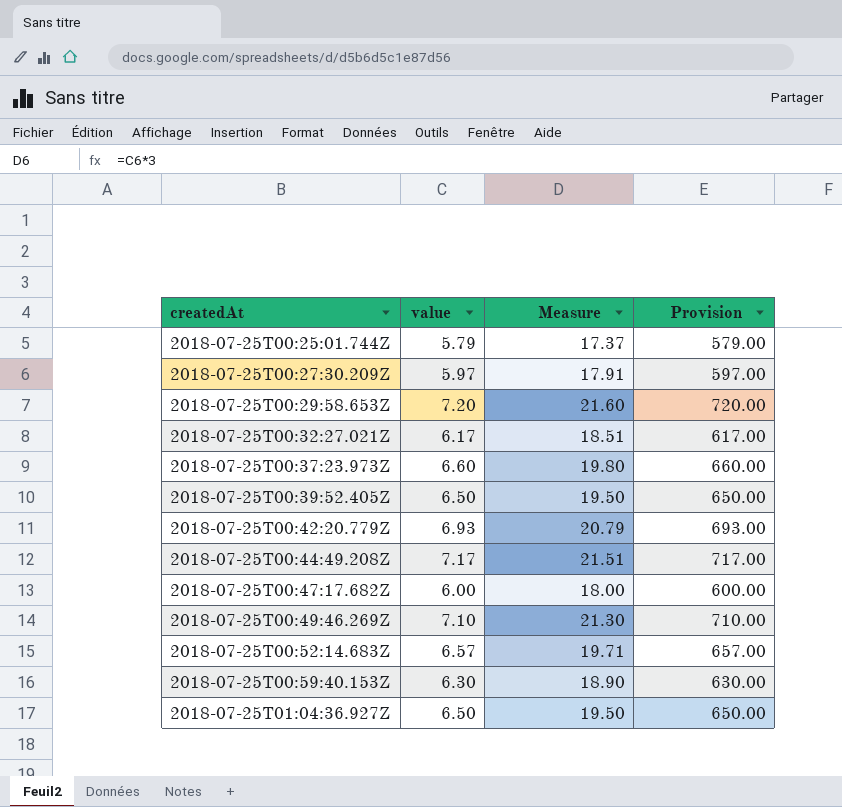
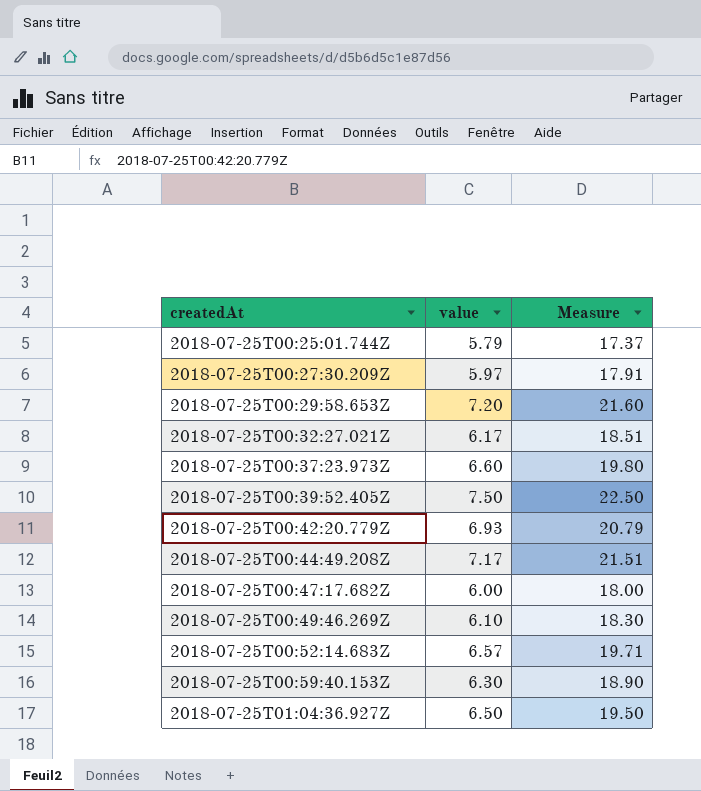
column Provision | formula: [value] * 100 -> none
2018-07-25T00:39:52.405Z | value: 6.50 -> 7.50
2018-07-25T00:39:52.405Z | Measure: 19.50 -> 22.50
2018-07-25T00:49:46.269Z | value: 7.10 -> 6.10
2018-07-25T00:49:46.269Z | Measure: 21.30 -> 18.30

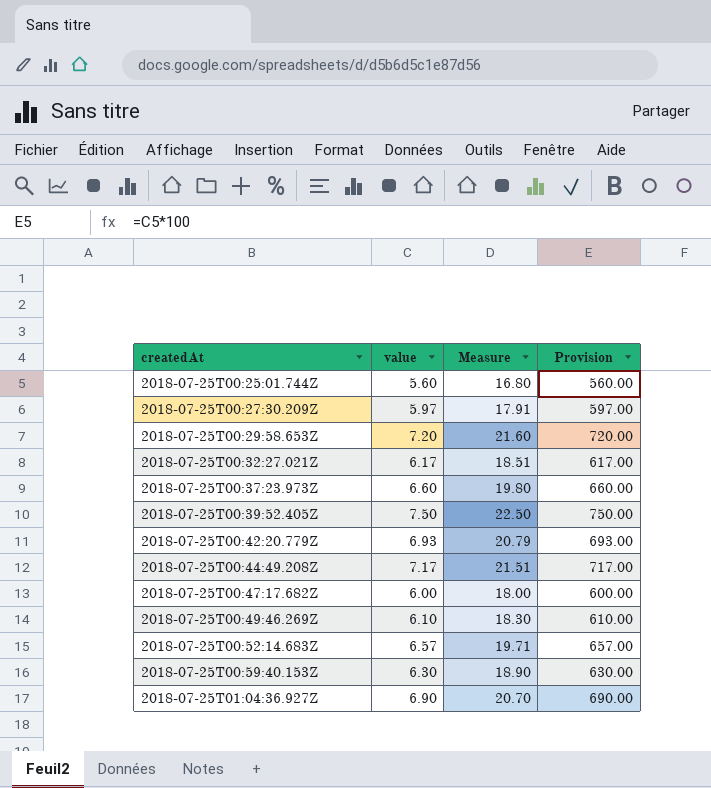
column Provision | formula: none -> [value] * 100
2018-07-25T00:25:01.744Z | value: 5.79 -> 5.60
2018-07-25T00:25:01.744Z | Measure: 17.37 -> 16.80
2018-07-25T01:04:36.927Z | value: 6.50 -> 6.90
2018-07-25T01:04:36.927Z | Measure: 19.50 -> 20.70

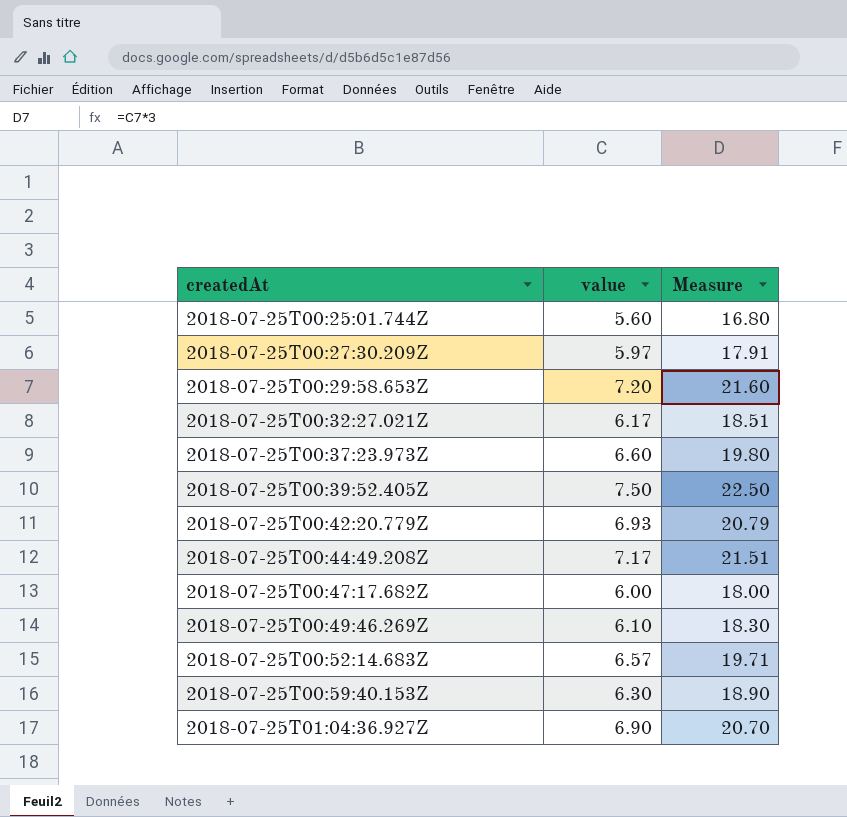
column Provision | formula: [value] * 100 -> none

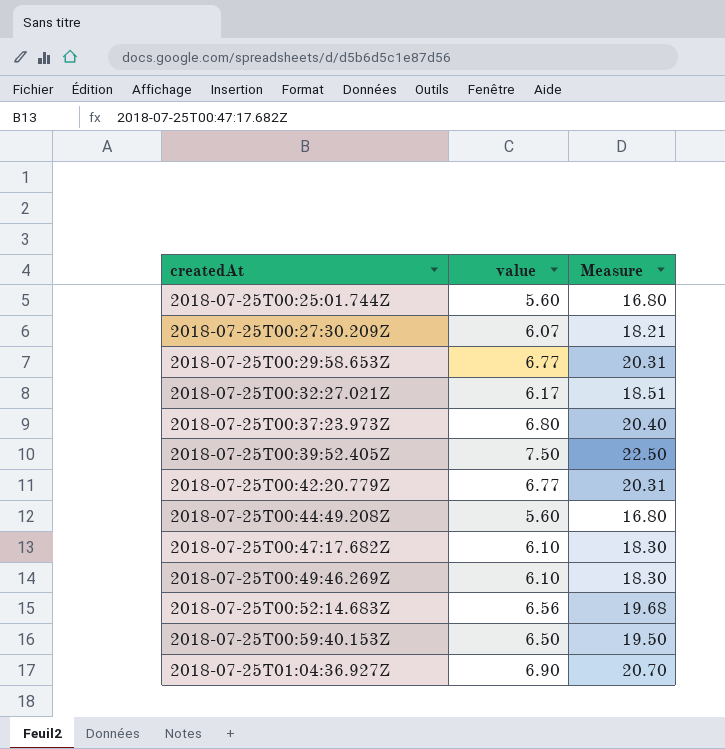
2018-07-25T00:27:30.209Z | value: 5.97 -> 6.07
2018-07-25T00:27:30.209Z | Measure: 17.91 -> 18.21
2018-07-25T00:29:58.653Z | value: 7.20 -> 6.77
2018-07-25T00:29:58.653Z | Measure: 21.60 -> 20.31
2018-07-25T00:37:23.973Z | value: 6.60 -> 6.80
2018-07-25T00:37:23.973Z | Measure: 19.80 -> 20.40
2018-07-25T00:42:20.779Z | value: 6.93 -> 6.77
2018-07-25T00:42:20.779Z | Measure: 20.79 -> 20.31
2018-07-25T00:44:49.208Z | value: 7.17 -> 5.60
2018-07-25T00:44:49.208Z | Measure: 21.51 -> 16.80
2018-07-25T00:47:17.682Z | value: 6.00 -> 6.10
2018-07-25T00:47:17.682Z | Measure: 18.00 -> 18.30
2018-07-25T00:52:14.683Z | value: 6.57 -> 6.56
2018-07-25T00:52:14.683Z | Measure: 19.71 -> 19.68
2018-07-25T00:59:40.153Z | value: 6.30 -> 6.50
2018-07-25T00:59:40.153Z | Measure: 18.90 -> 19.50

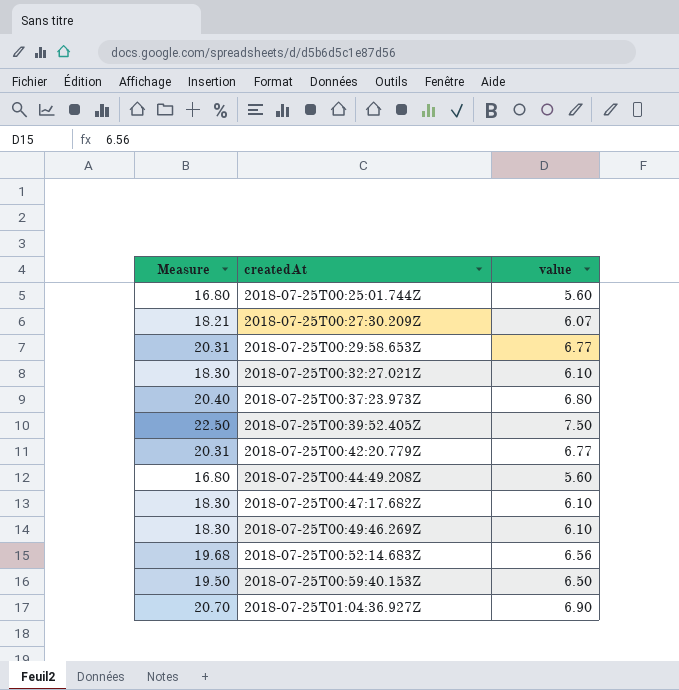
column Measure | position: 3 -> 1
2018-07-25T00:32:27.021Z | Measure: 18.51 -> 18.30
2018-07-25T00:32:27.021Z | value: 6.17 -> 6.10

